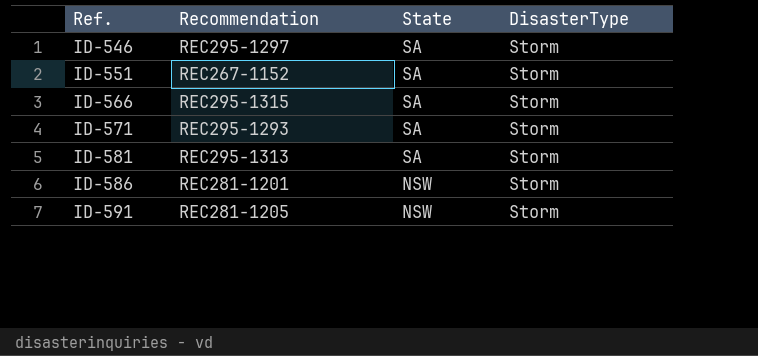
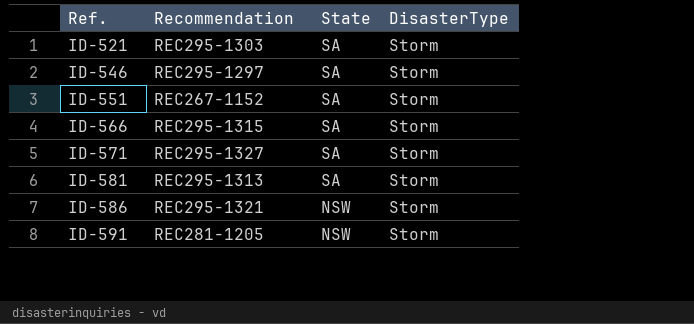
row ID-521: none -> REC295-1303 | SA | Storm
ID-571 | Recommendation: REC295-1293 -> REC295-1327
ID-586 | Recommendation: REC281-1201 -> REC295-1321

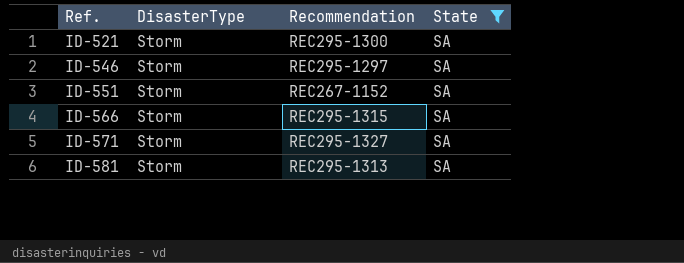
filter: none -> State = SA
column DisasterType | position: 4 -> 2
ID-521 | Recommendation: REC295-1303 -> REC295-1300

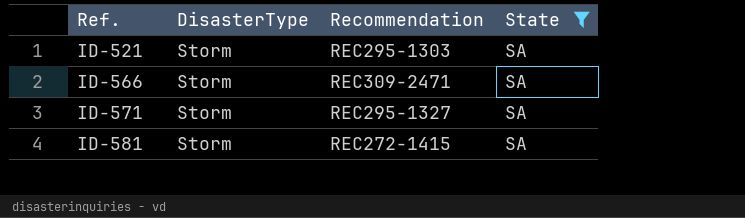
row ID-546: Storm | REC295-1297 | SA -> none
row ID-551: Storm | REC267-1152 | SA -> none
ID-521 | Recommendation: REC295-1300 -> REC295-1303
ID-566 | Recommendation: REC295-1315 -> REC309-2471
ID-581 | Recommendation: REC295-1313 -> REC272-1415

